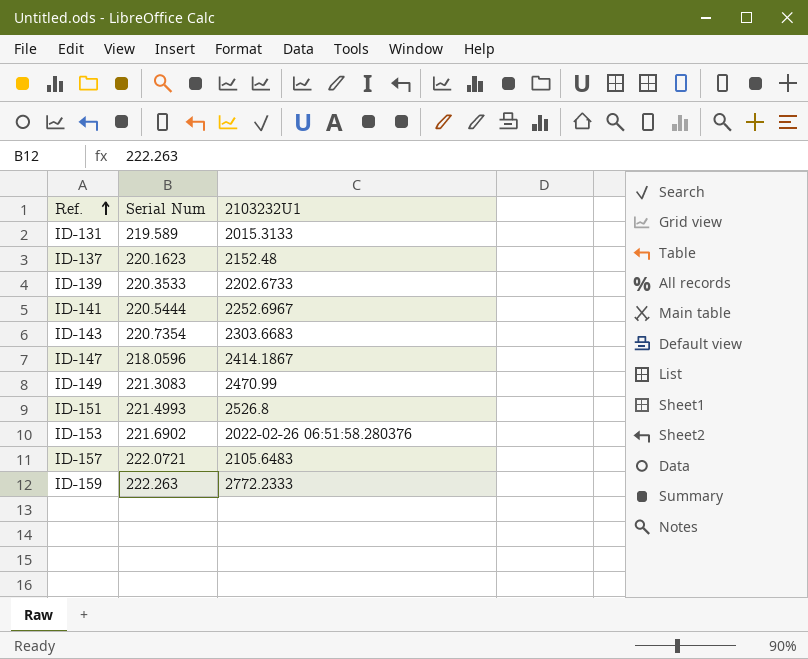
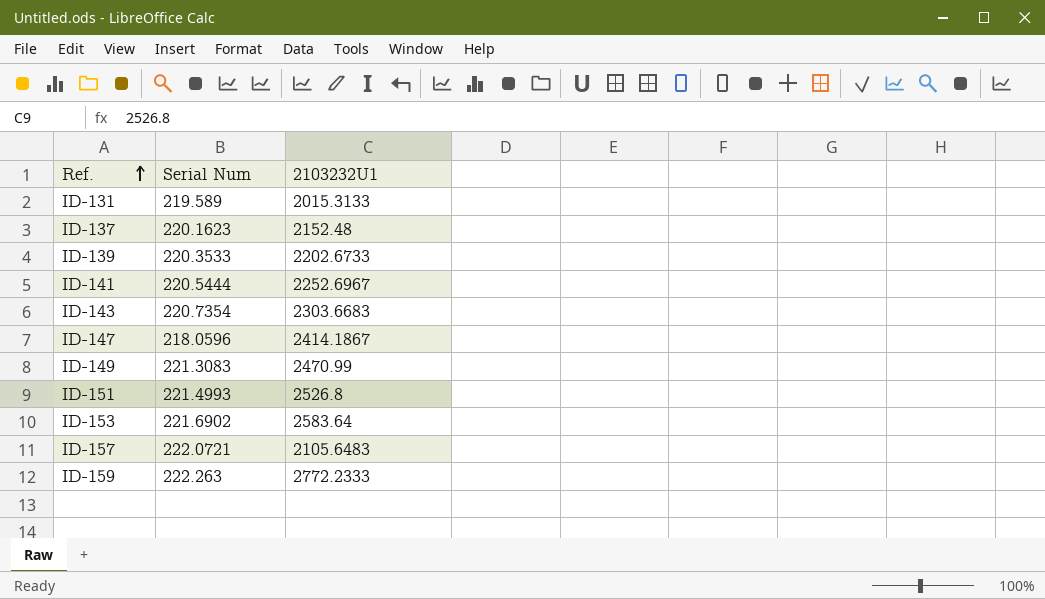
ID-153 | 2103232U1: 2022-02-26 06:51:58.280376 -> 2583.64

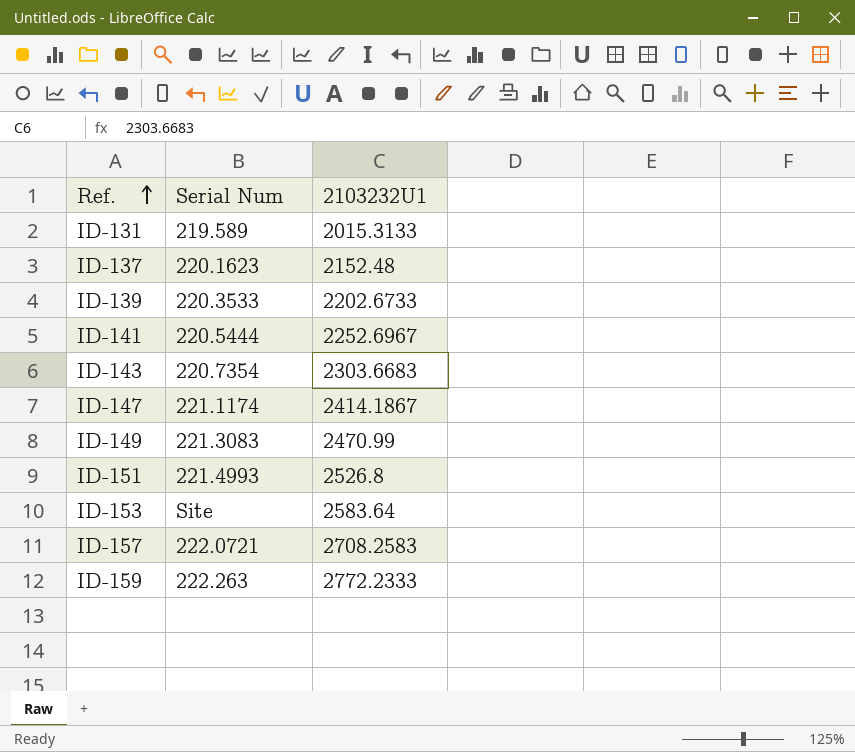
ID-147 | Serial Num: 218.0596 -> 221.1174
ID-153 | Serial Num: 221.6902 -> Site
ID-157 | 2103232U1: 2105.6483 -> 2708.2583

